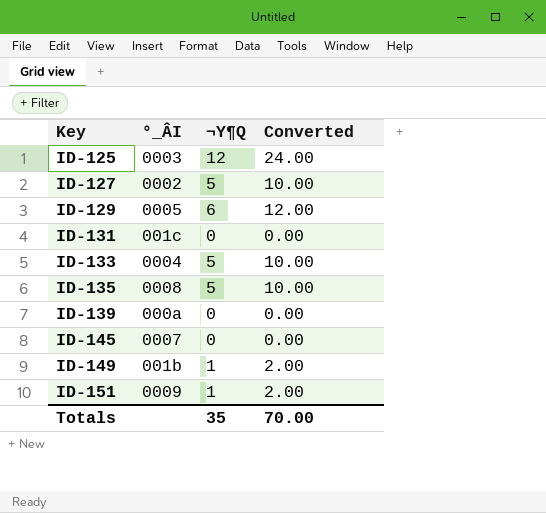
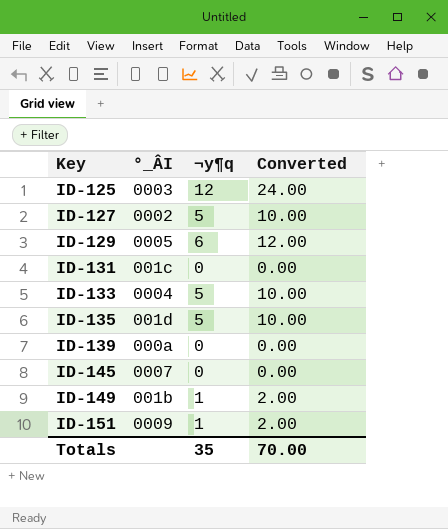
column name: ¬Y¶Q -> ¬y¶q
ID-135 | °_ÂI: 0008 -> 001d

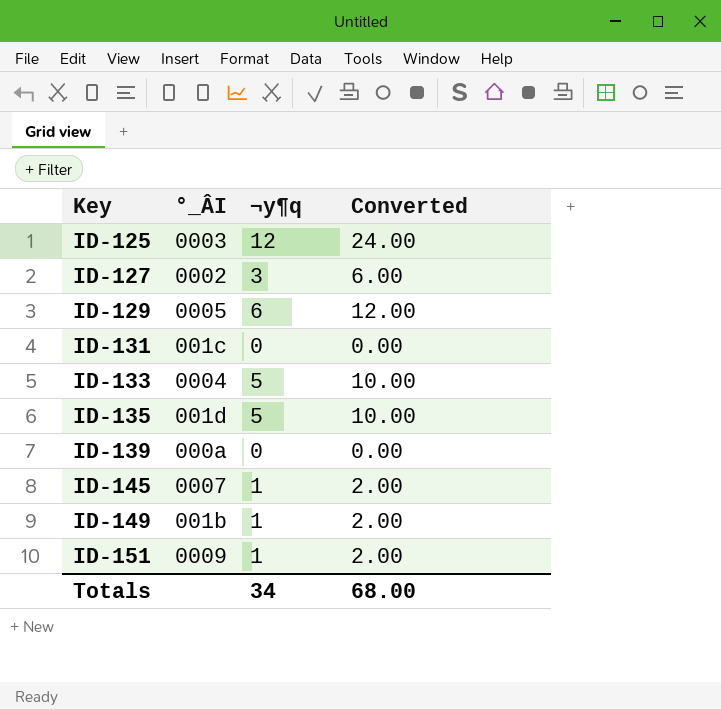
ID-127 | ¬y¶q: 5 -> 3
ID-127 | Converted: 10.00 -> 6.00
ID-145 | ¬y¶q: 0 -> 1
ID-145 | Converted: 0.00 -> 2.00
Totals | ¬y¶q: 35 -> 34
Totals | Converted: 70.00 -> 68.00

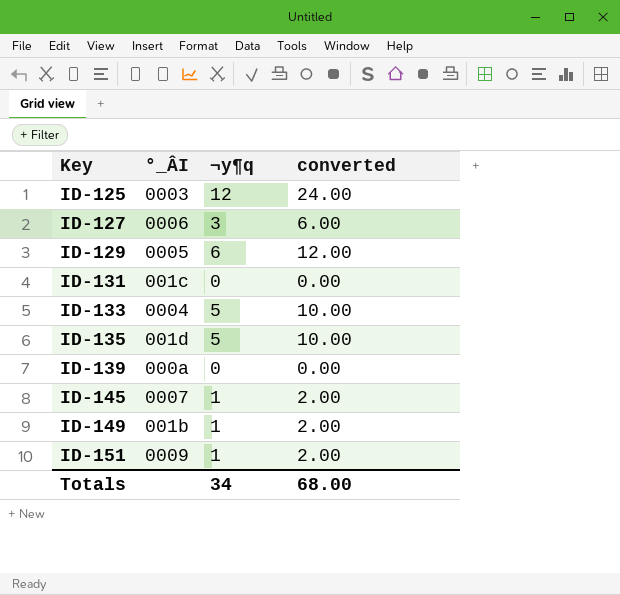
column name: Converted -> converted
ID-127 | °_ÂI: 0002 -> 0006

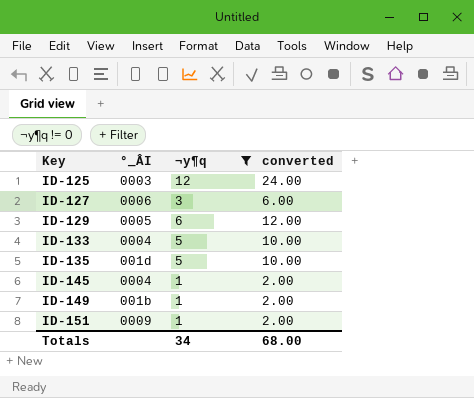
filter: none -> ¬y¶q != 0
ID-145 | °_ÂI: 0007 -> 0004

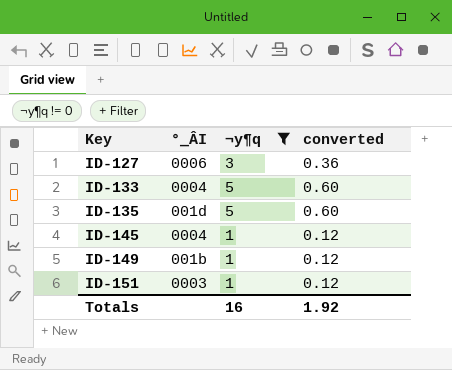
column converted | formula: [¬y¶q] * 2 -> [¬y¶q] * 0.12
row ID-125: 0003 | 12 | 24.00 -> none
row ID-129: 0005 | 6 | 12.00 -> none
ID-151 | °_ÂI: 0009 -> 0003
Totals | ¬y¶q: 34 -> 16
Totals | converted: 68.00 -> 1.92

